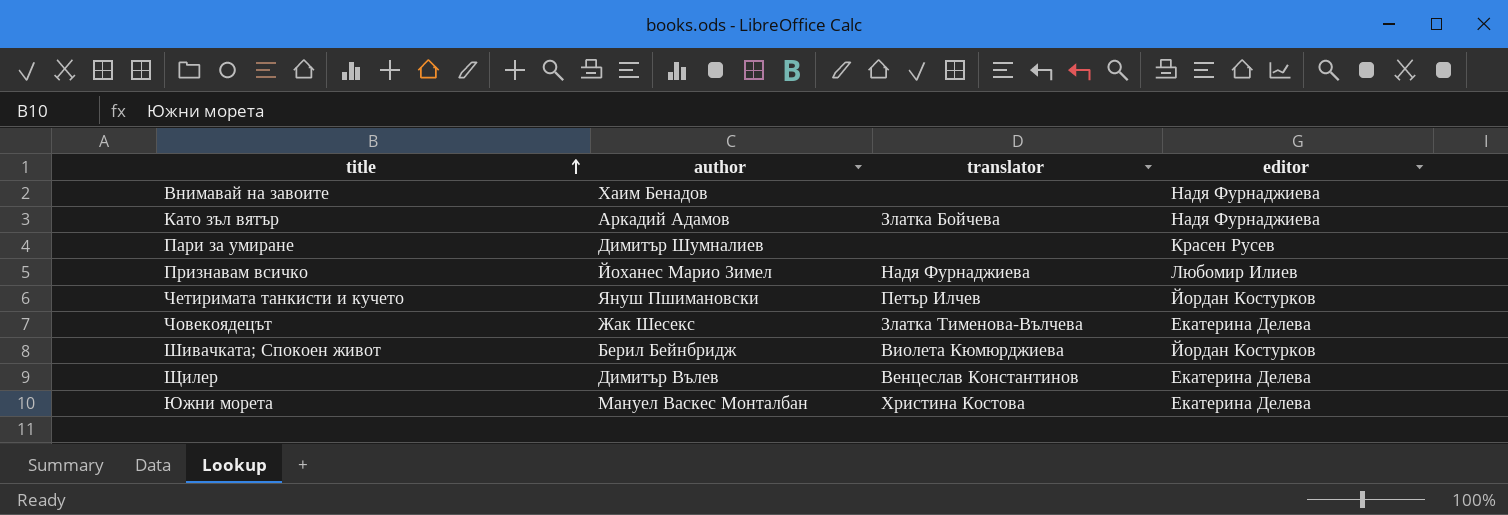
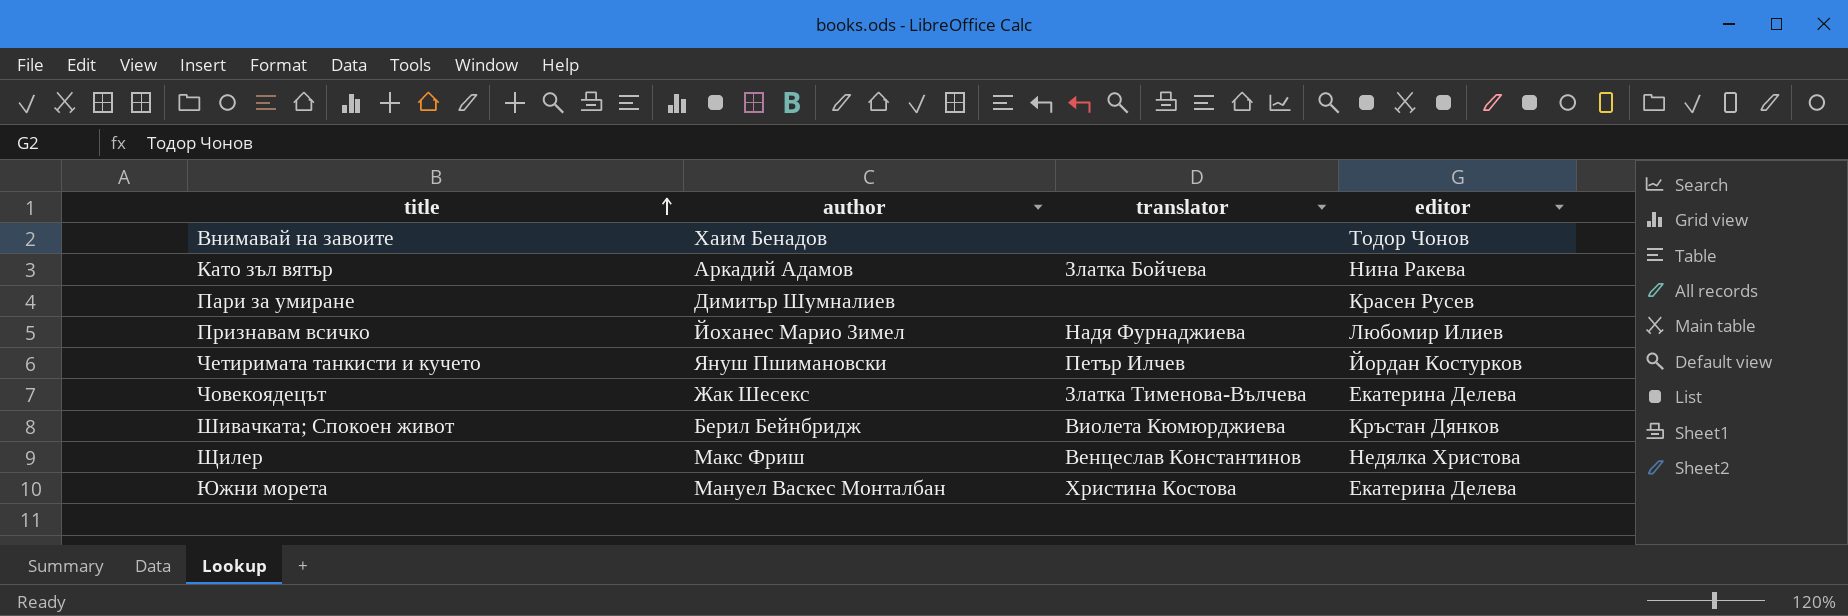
Внимавай на завоите | editor: Надя Фурнаджиева -> Тодор Чонов
Като зъл вятър | editor: Надя Фурнаджиева -> Нина Ракева
Шивачката; Спокоен живот | editor: Йордан Костурков -> Кръстан Дянков
Щилер | author: Димитър Вълев -> Макс Фриш
Щилер | editor: Екатерина Делева -> Недялка Христова

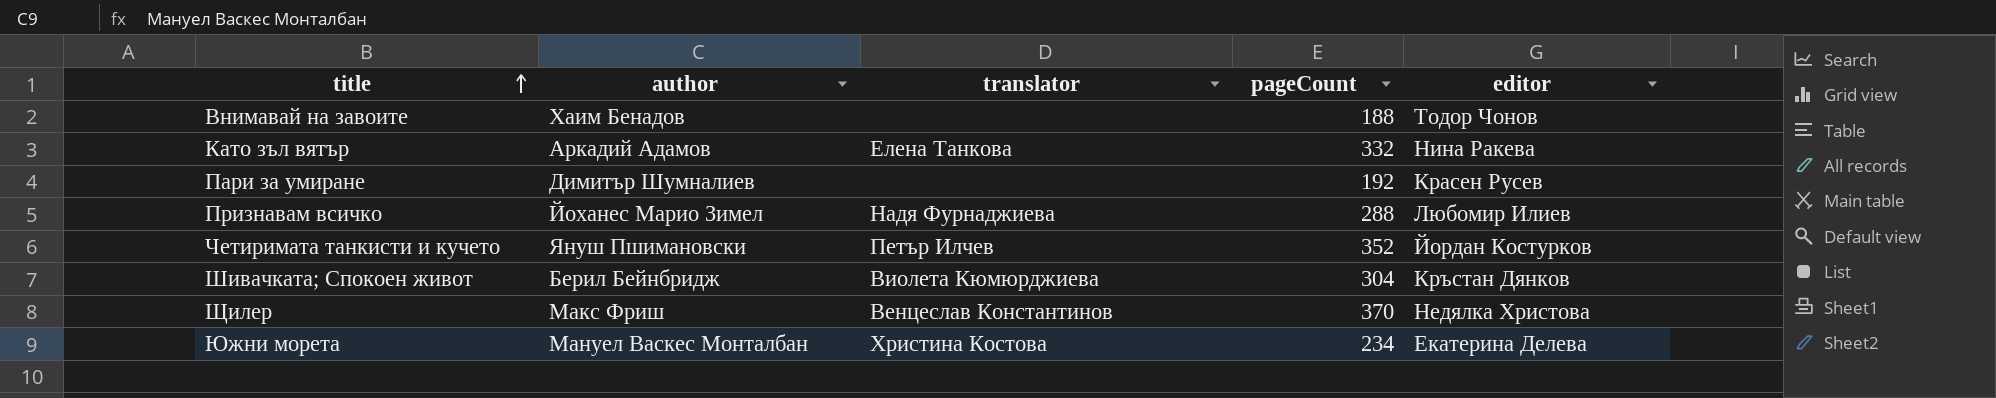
column pageCount | position: none -> 4
row Човекоядецът: Жак Шесекс | Златка Тименова-Вълчева | Екатерина Делева -> none
Като зъл вятър | translator: Златка Бойчева -> Елена Танкова

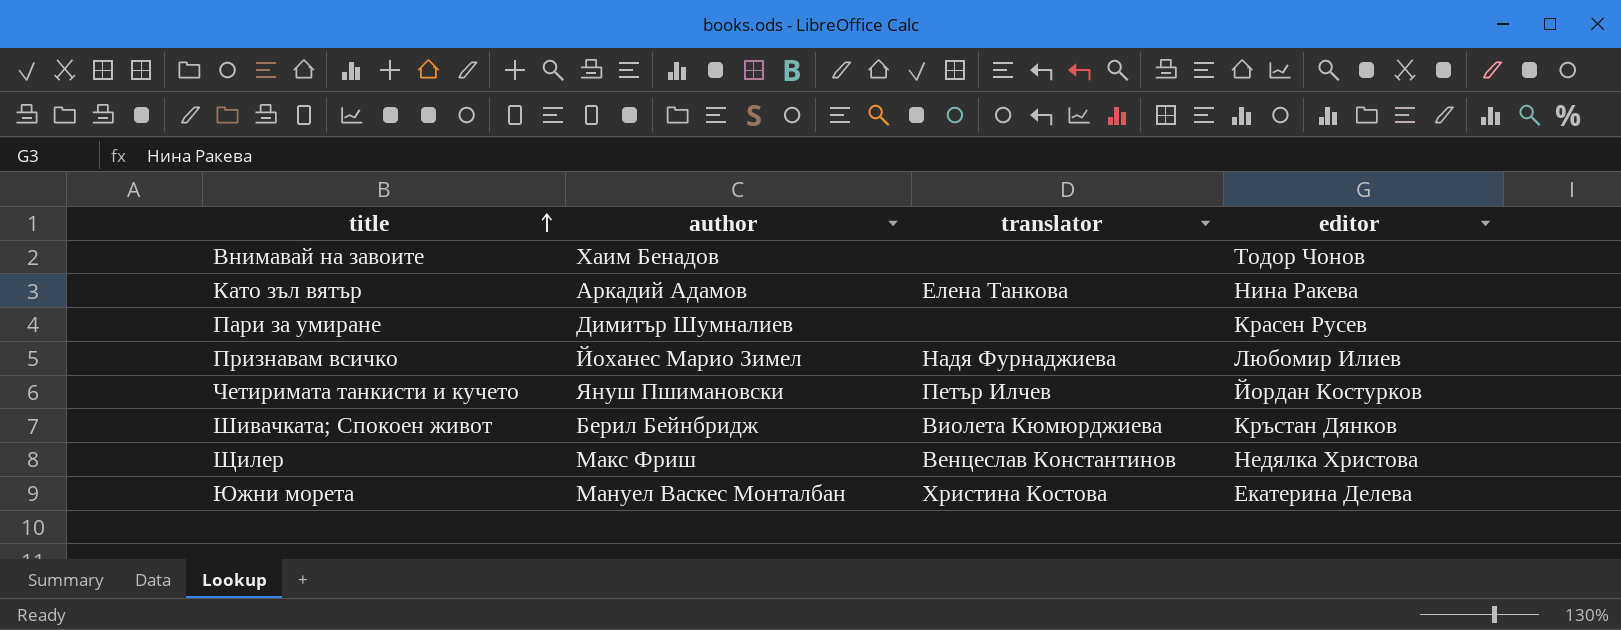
column pageCount | position: 4 -> none

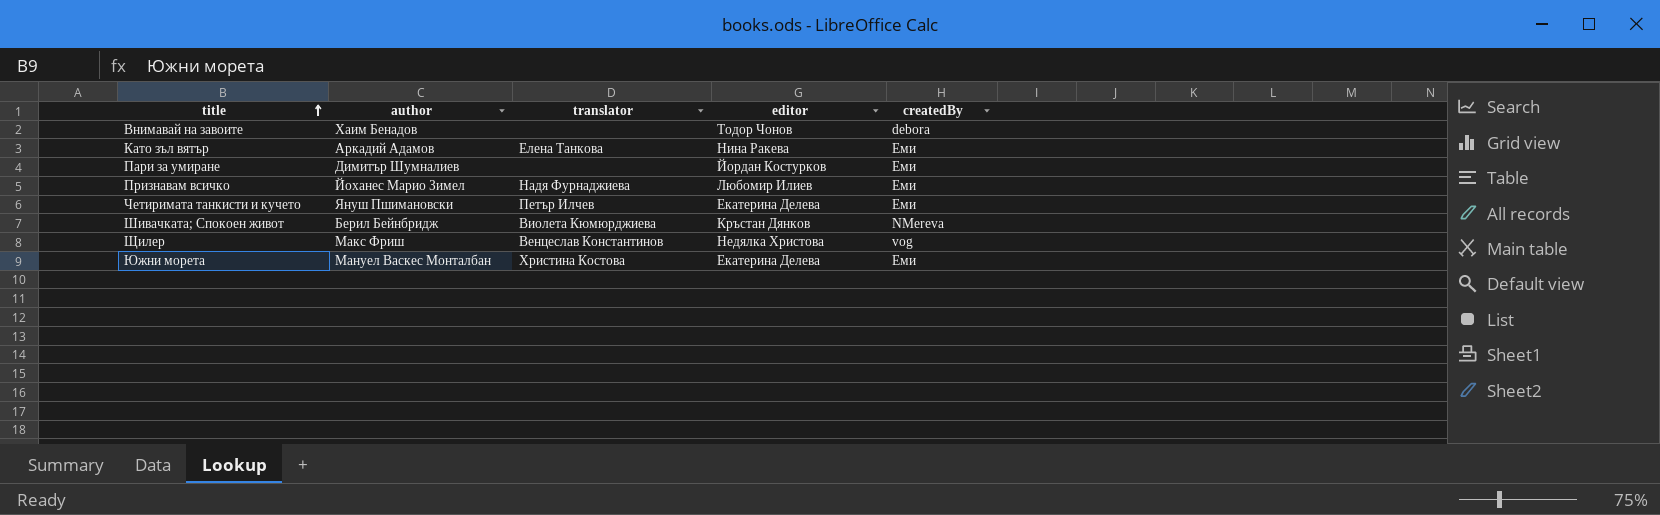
column createdBy | position: none -> 5
Пари за умиране | editor: Красен Русев -> Йордан Костурков
Четиримата танкисти и кучето | editor: Йордан Костурков -> Екатерина Делева

